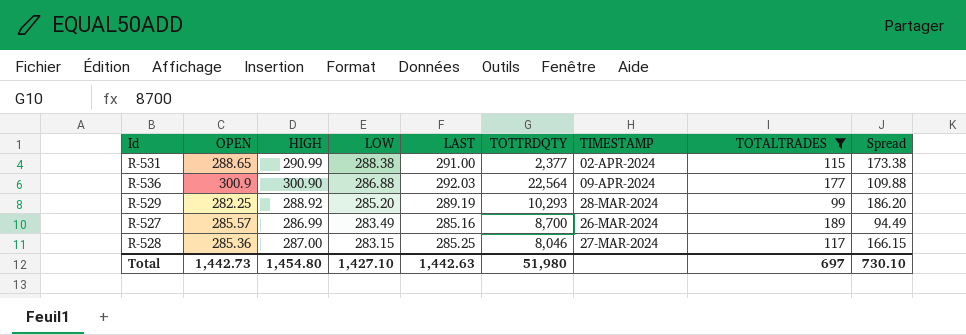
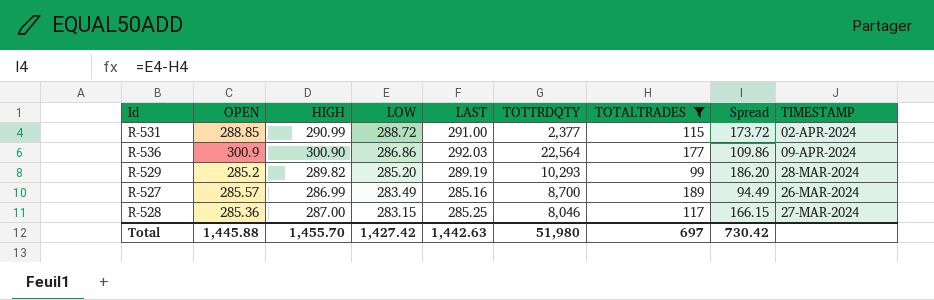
column TIMESTAMP | position: 7 -> 9
R-531 | OPEN: 288.65 -> 288.85
R-531 | LOW: 288.38 -> 288.72
R-531 | Spread: 173.38 -> 173.72
R-536 | LOW: 286.88 -> 286.86
R-536 | Spread: 109.88 -> 109.86
R-529 | OPEN: 282.25 -> 285.2
R-529 | HIGH: 288.92 -> 289.82
Total | OPEN: 1,442.73 -> 1,445.88
Total | HIGH: 1,454.80 -> 1,455.70
Total | LOW: 1,427.10 -> 1,427.42
Total | Spread: 730.10 -> 730.42

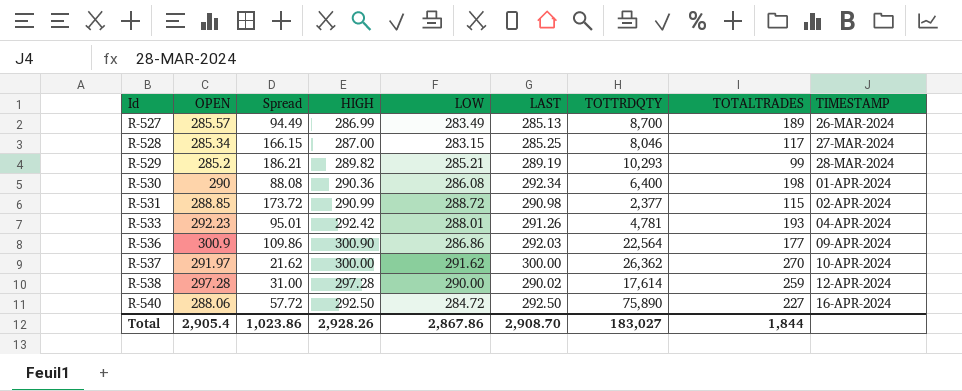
filter: TOTALTRADES <= 189 -> none
row order: LOW descending -> Id ascending
column Spread | position: 8 -> 3
R-527 | LAST: 285.16 -> 285.13
R-528 | OPEN: 285.36 -> 285.34
R-529 | Spread: 186.20 -> 186.21
R-529 | LOW: 285.20 -> 285.21
R-531 | LAST: 291.00 -> 290.98
Total | OPEN: 1,445.88 -> 2,905.4
Total | Spread: 730.42 -> 1,023.86
Total | HIGH: 1,455.70 -> 2,928.26
Total | LOW: 1,427.42 -> 2,867.86
Total | LAST: 1,442.63 -> 2,908.70
Total | TOTTRDQTY: 51,980 -> 183,027
Total | TOTALTRADES: 697 -> 1,844

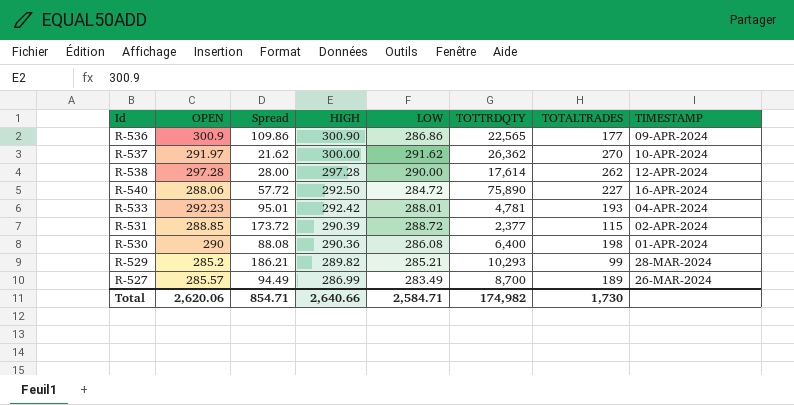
row order: Id ascending -> HIGH descending
column LAST | position: 6 -> none
row R-528: 285.34 | 166.15 | 287.00 | 283.15 | 285.25 | 8,046 | 117 | 27-MAR-2024 -> none
R-536 | TOTTRDQTY: 22,564 -> 22,565
R-538 | Spread: 31.00 -> 28.00
R-538 | TOTALTRADES: 259 -> 262
R-531 | HIGH: 290.99 -> 290.39
Total | OPEN: 2,905.4 -> 2,620.06
Total | Spread: 1,023.86 -> 854.71
Total | HIGH: 2,928.26 -> 2,640.66
Total | LOW: 2,867.86 -> 2,584.71
Total | TOTTRDQTY: 183,027 -> 174,982
Total | TOTALTRADES: 1,844 -> 1,730

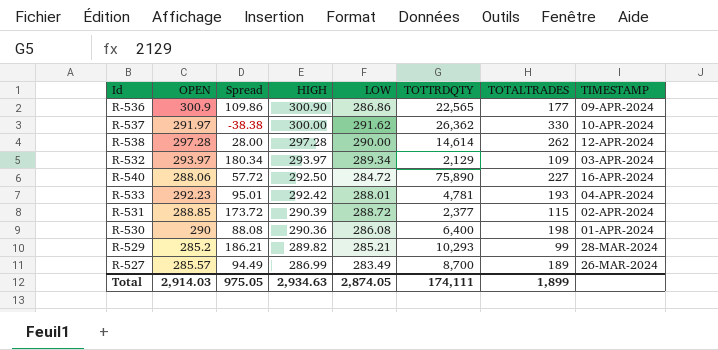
R-537 | Spread: 21.62 -> -38.38
R-537 | TOTALTRADES: 270 -> 330
R-538 | TOTTRDQTY: 17,614 -> 14,614
row R-532: none -> 293.97 | 180.34 | 293.97 | 289.34 | 2,129 | 109 | 03-APR-2024
Total | OPEN: 2,620.06 -> 2,914.03
Total | Spread: 854.71 -> 975.05
Total | HIGH: 2,640.66 -> 2,934.63
Total | LOW: 2,584.71 -> 2,874.05
Total | TOTTRDQTY: 174,982 -> 174,111
Total | TOTALTRADES: 1,730 -> 1,899

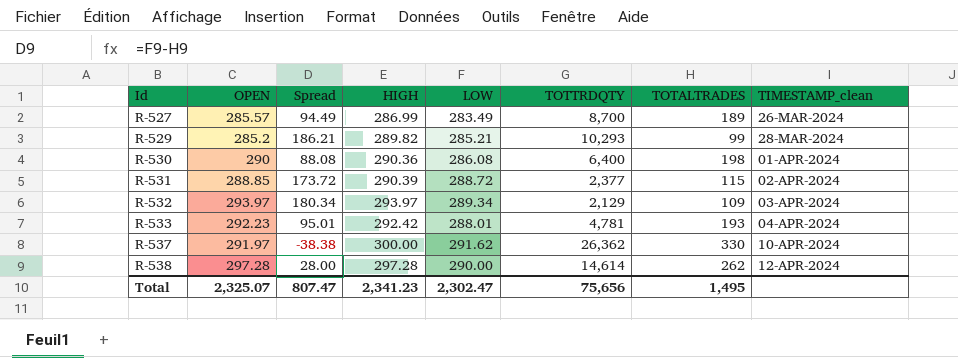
row order: HIGH descending -> Id ascending
column name: TIMESTAMP -> TIMESTAMP_clean
row R-536: 300.9 | 109.86 | 300.90 | 286.86 | 22,565 | 177 | 09-APR-2024 -> none
row R-540: 288.06 | 57.72 | 292.50 | 284.72 | 75,890 | 227 | 16-APR-2024 -> none
Total | OPEN: 2,914.03 -> 2,325.07
Total | Spread: 975.05 -> 807.47
Total | HIGH: 2,934.63 -> 2,341.23
Total | LOW: 2,874.05 -> 2,302.47
Total | TOTTRDQTY: 174,111 -> 75,656
Total | TOTALTRADES: 1,899 -> 1,495

